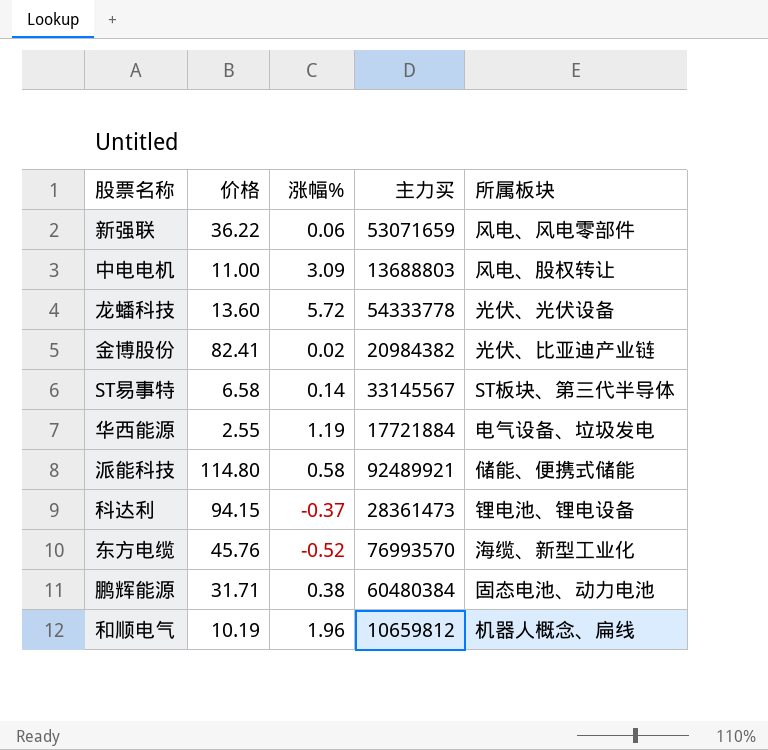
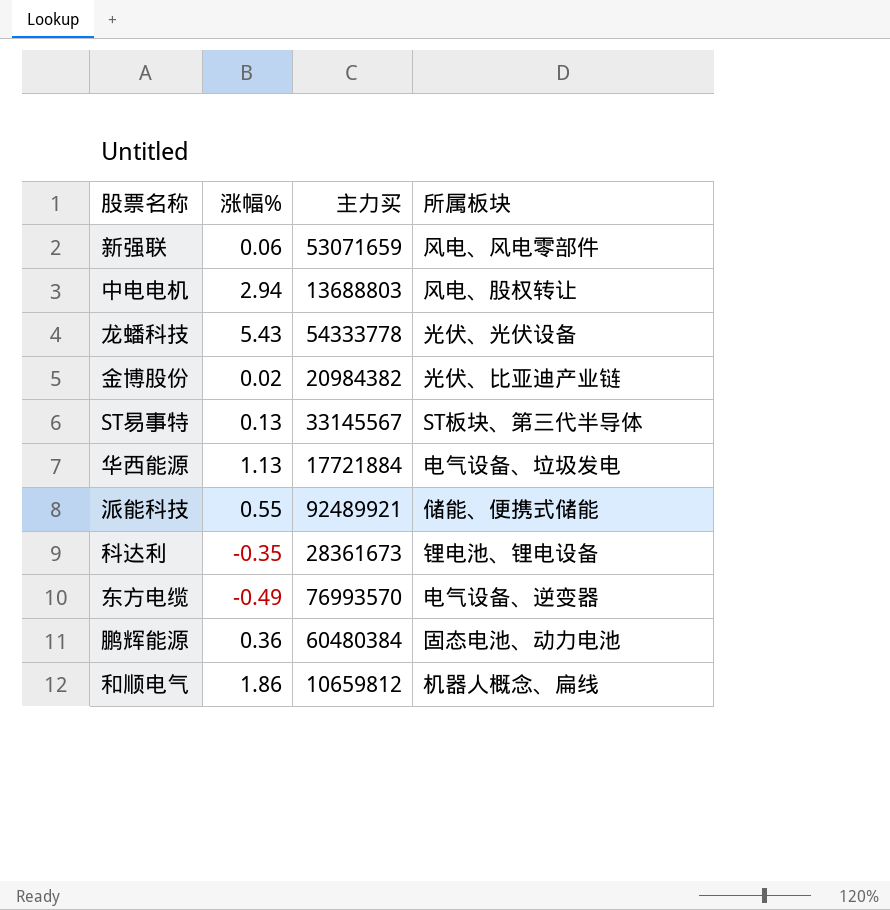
column 价格 | position: 2 -> none
中电电机 | 涨幅%: 3.09 -> 2.94
龙蟠科技 | 涨幅%: 5.72 -> 5.43
ST易事特 | 涨幅%: 0.14 -> 0.13
华西能源 | 涨幅%: 1.19 -> 1.13
派能科技 | 涨幅%: 0.58 -> 0.55
科达利 | 涨幅%: -0.37 -> -0.35
科达利 | 主力买: 28361473 -> 28361673
东方电缆 | 涨幅%: -0.52 -> -0.49
东方电缆 | 所属板块: 海缆、新型工业化 -> 电气设备、逆变器
鹏辉能源 | 涨幅%: 0.38 -> 0.36
和顺电气 | 涨幅%: 1.96 -> 1.86

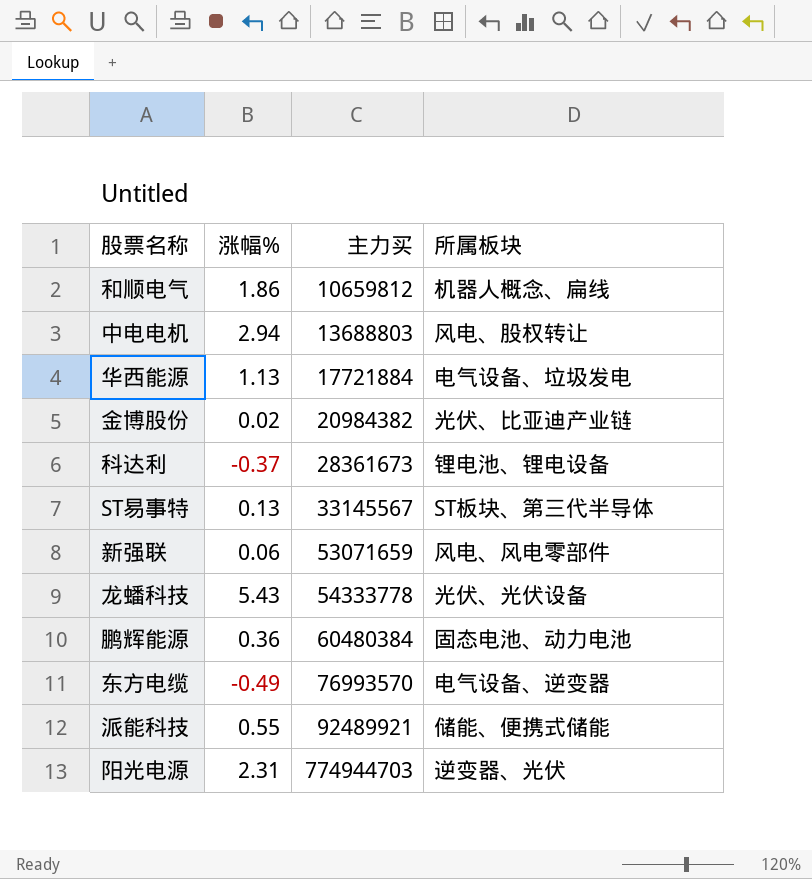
row order: none -> 主力买 ascending
科达利 | 涨幅%: -0.35 -> -0.37
row 阳光电源: none -> 2.31 | 774944703 | 逆变器、光伏

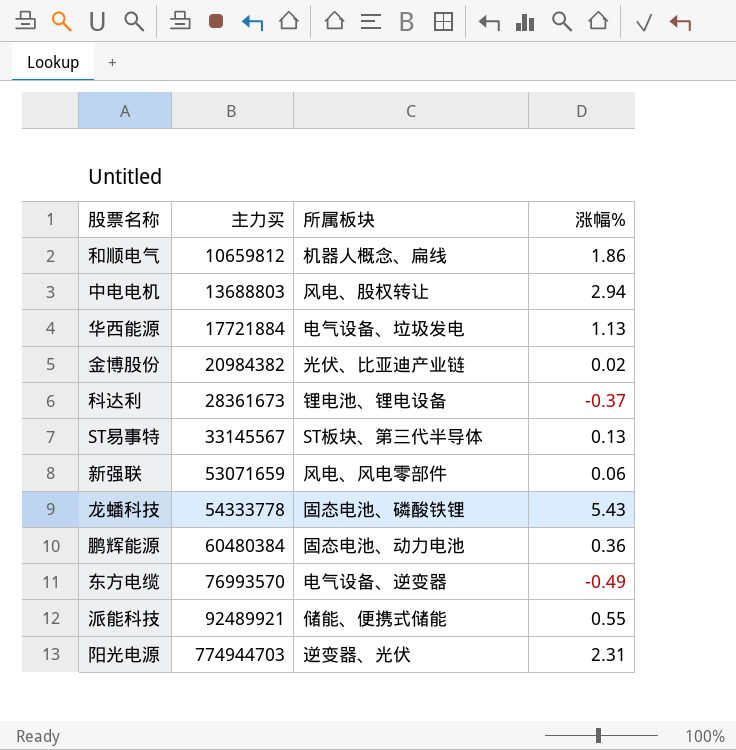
column 涨幅% | position: 2 -> 4
龙蟠科技 | 所属板块: 光伏、光伏设备 -> 固态电池、磷酸铁锂

